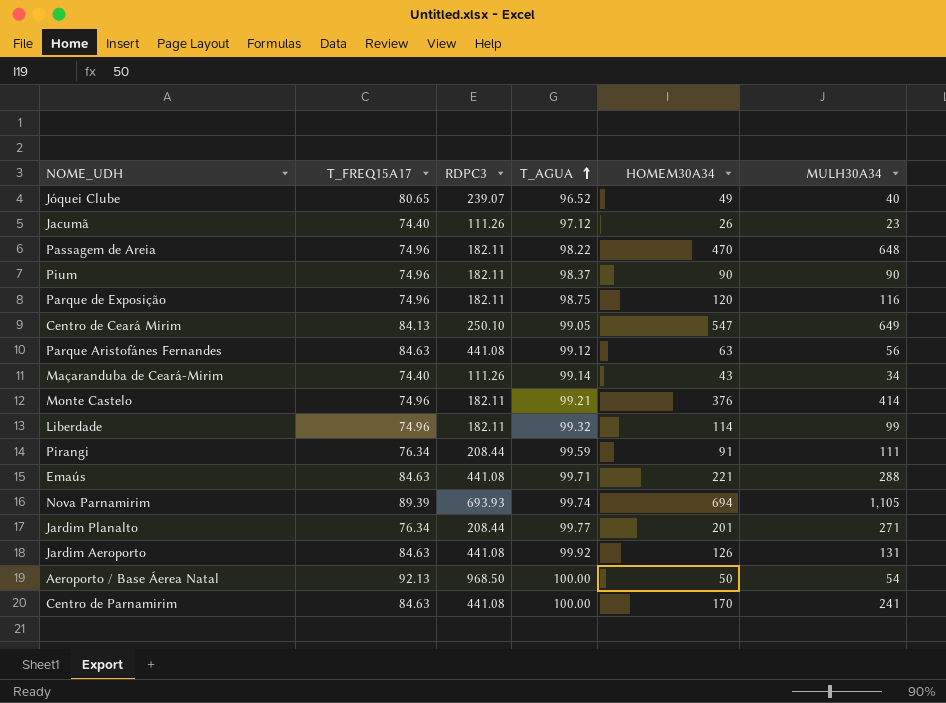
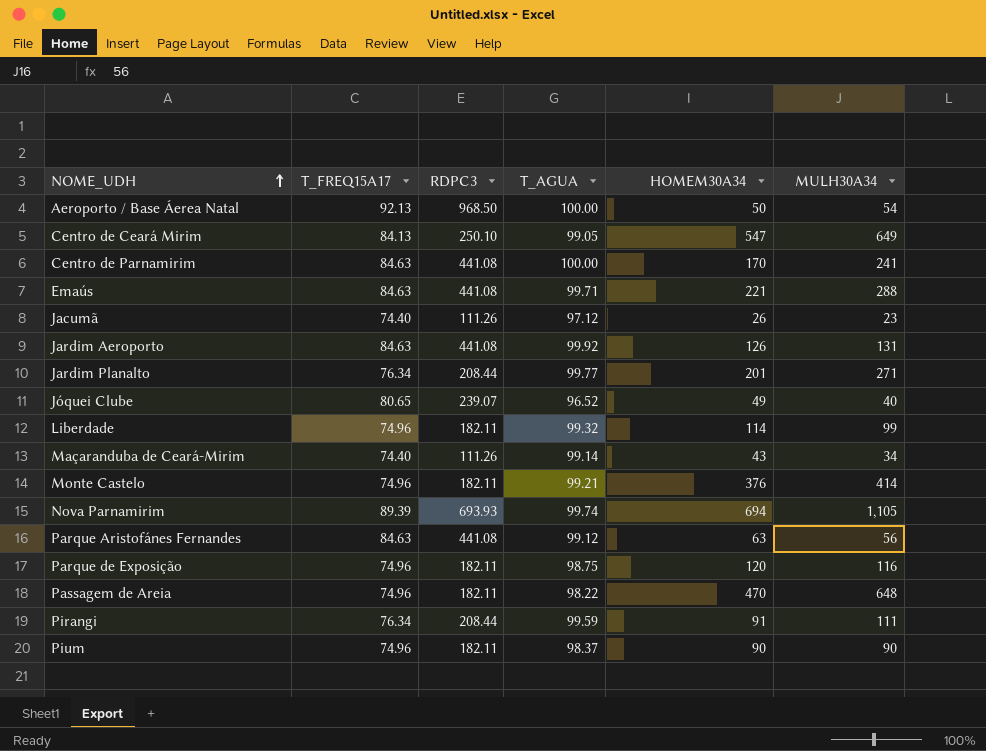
row order: T_AGUA ascending -> NOME_UDH ascending

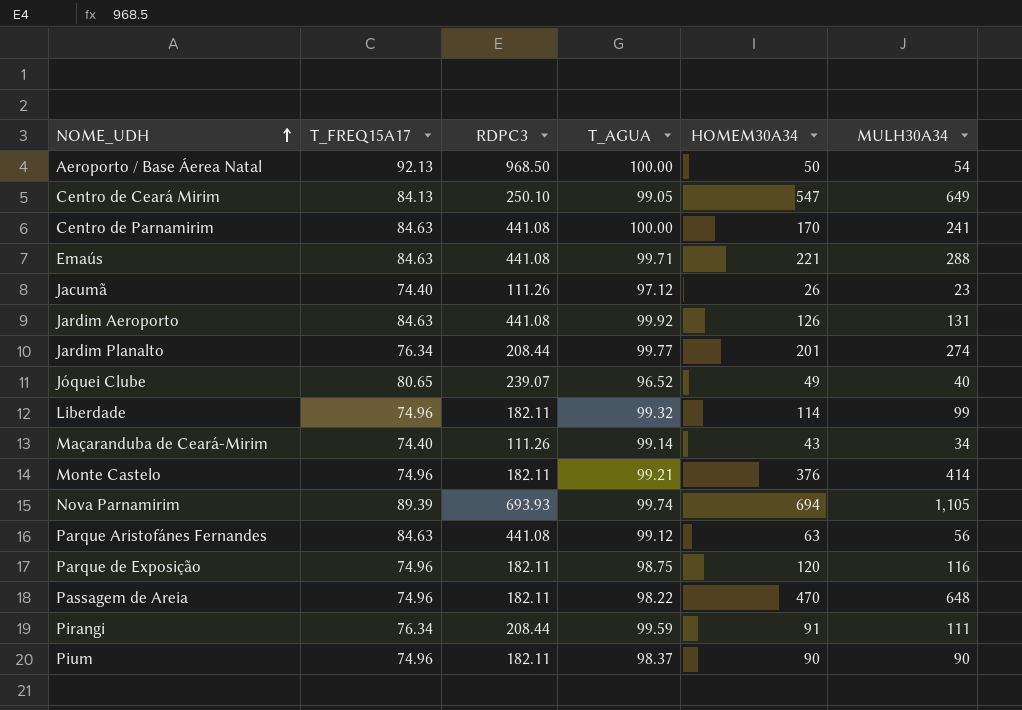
Jardim Planalto | MULH30A34: 271 -> 274

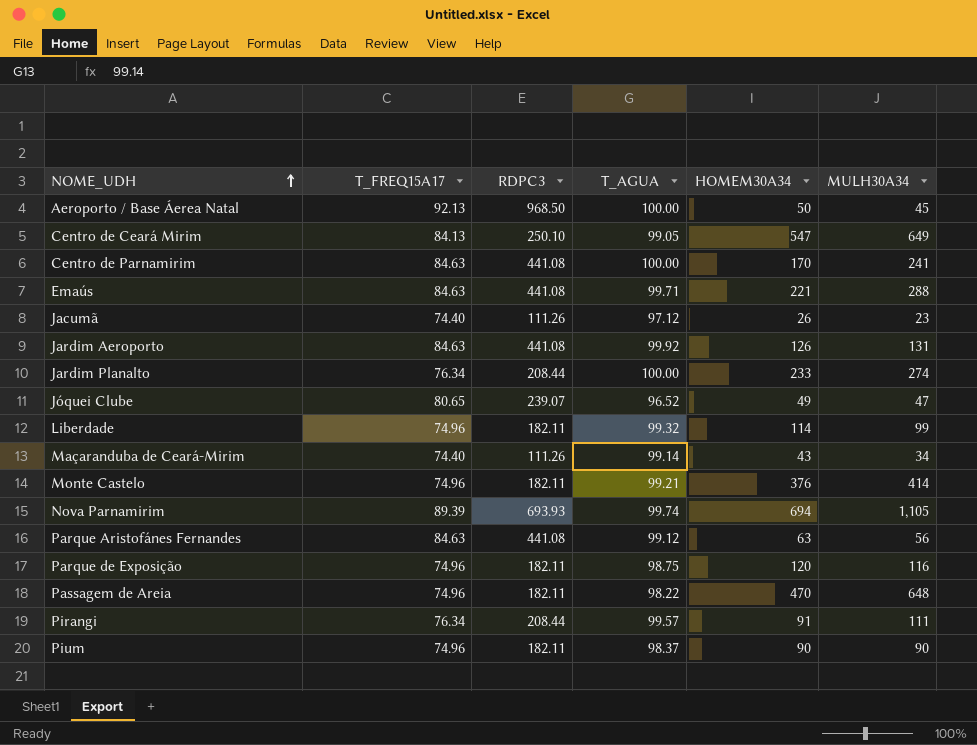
Aeroporto / Base Áerea Natal | MULH30A34: 54 -> 45
Jardim Planalto | T_AGUA: 99.77 -> 100.00
Jardim Planalto | HOMEM30A34: 201 -> 233
Jóquei Clube | MULH30A34: 40 -> 47
Pirangi | T_AGUA: 99.59 -> 99.57

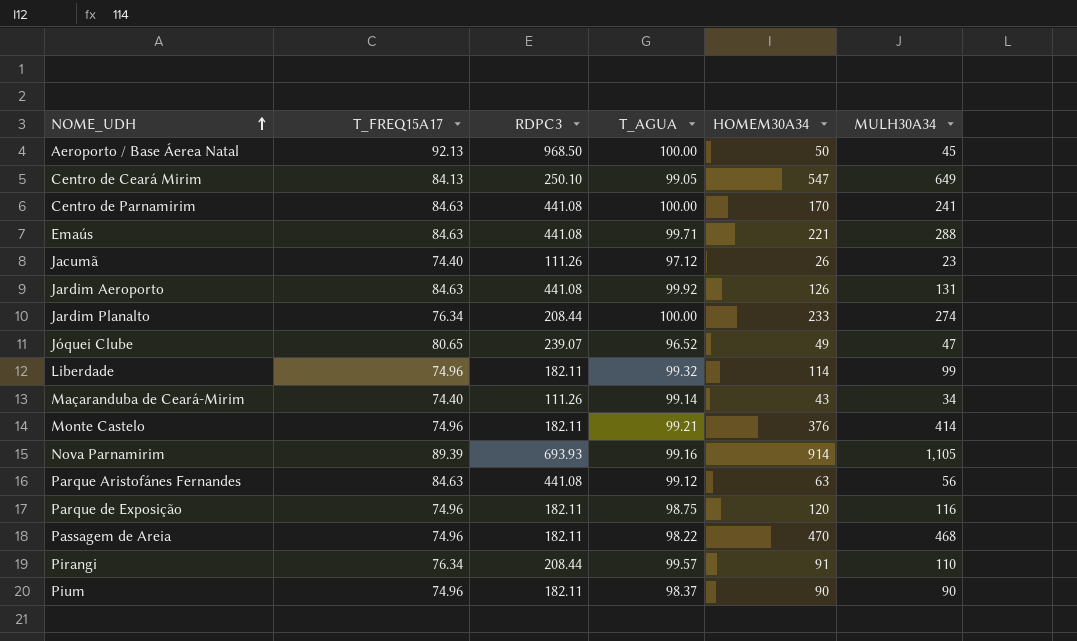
Nova Parnamirim | T_AGUA: 99.74 -> 99.16
Nova Parnamirim | HOMEM30A34: 694 -> 914
Passagem de Areia | MULH30A34: 648 -> 468
Pirangi | MULH30A34: 111 -> 110

